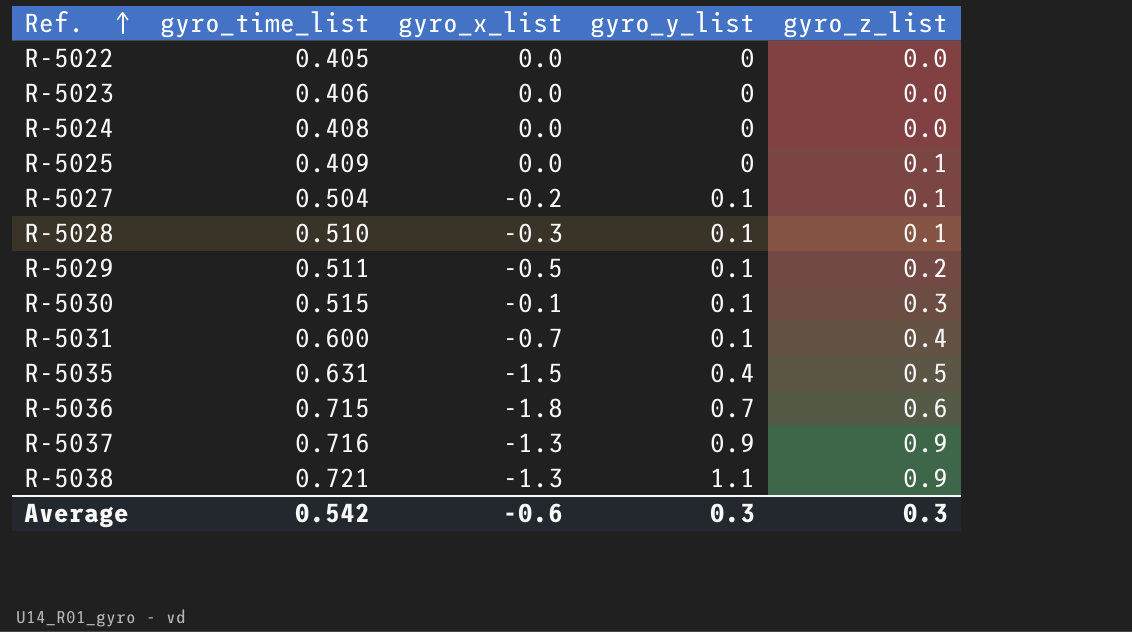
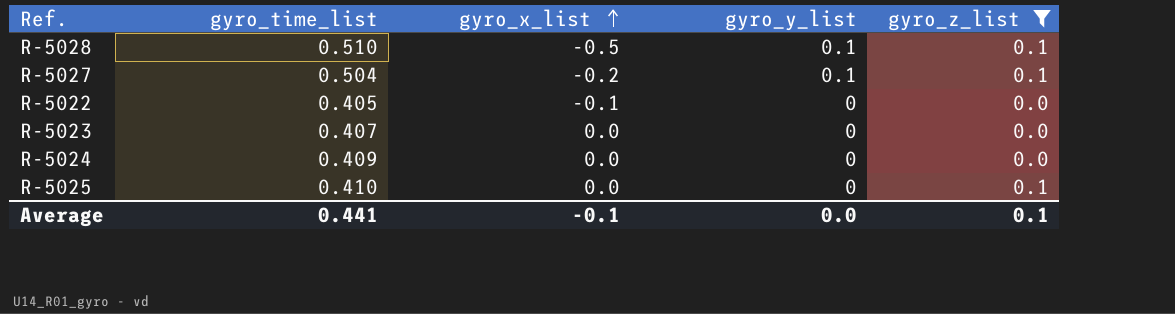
filter: none -> gyro_z_list <= 0.1
row order: Ref. ascending -> gyro_x_list ascending
R-5028 | gyro_x_list: -0.3 -> -0.5
R-5022 | gyro_x_list: 0.0 -> -0.1
R-5023 | gyro_time_list: 0.406 -> 0.407
R-5024 | gyro_time_list: 0.408 -> 0.409
R-5025 | gyro_time_list: 0.409 -> 0.410
Average | gyro_time_list: 0.542 -> 0.441
Average | gyro_x_list: -0.6 -> -0.1
Average | gyro_y_list: 0.3 -> 0.0
Average | gyro_z_list: 0.3 -> 0.1

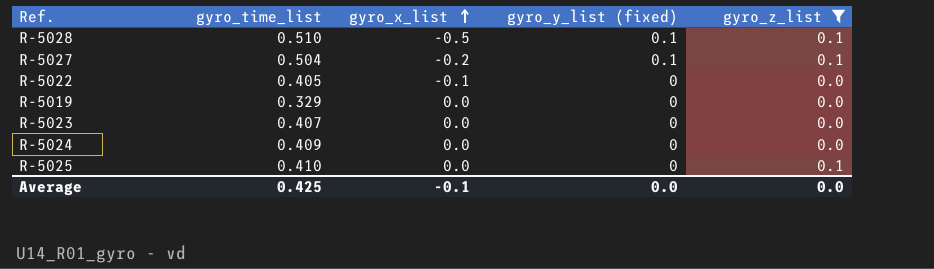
column name: gyro_y_list -> gyro_y_list (fixed)
row R-5019: none -> 0.329 | 0.0 | 0 | 0.0
Average | gyro_time_list: 0.441 -> 0.425
Average | gyro_z_list: 0.1 -> 0.0

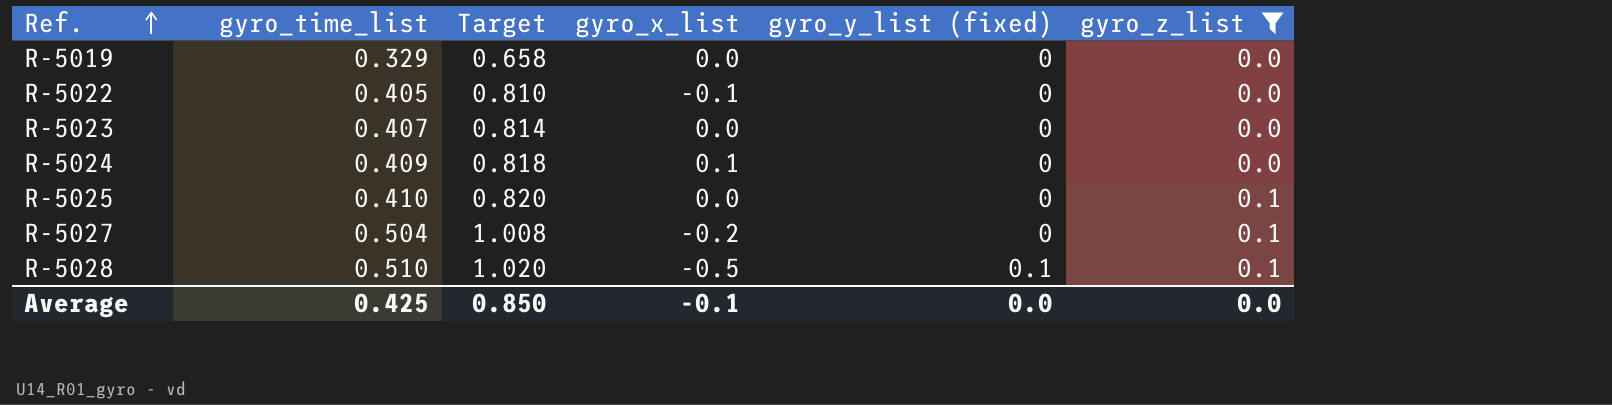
row order: gyro_x_list ascending -> Ref. ascending
column Target | formula: none -> [gyro_time_list] * 2
R-5024 | gyro_x_list: 0.0 -> 0.1
R-5027 | gyro_y_list (fixed): 0.1 -> 0

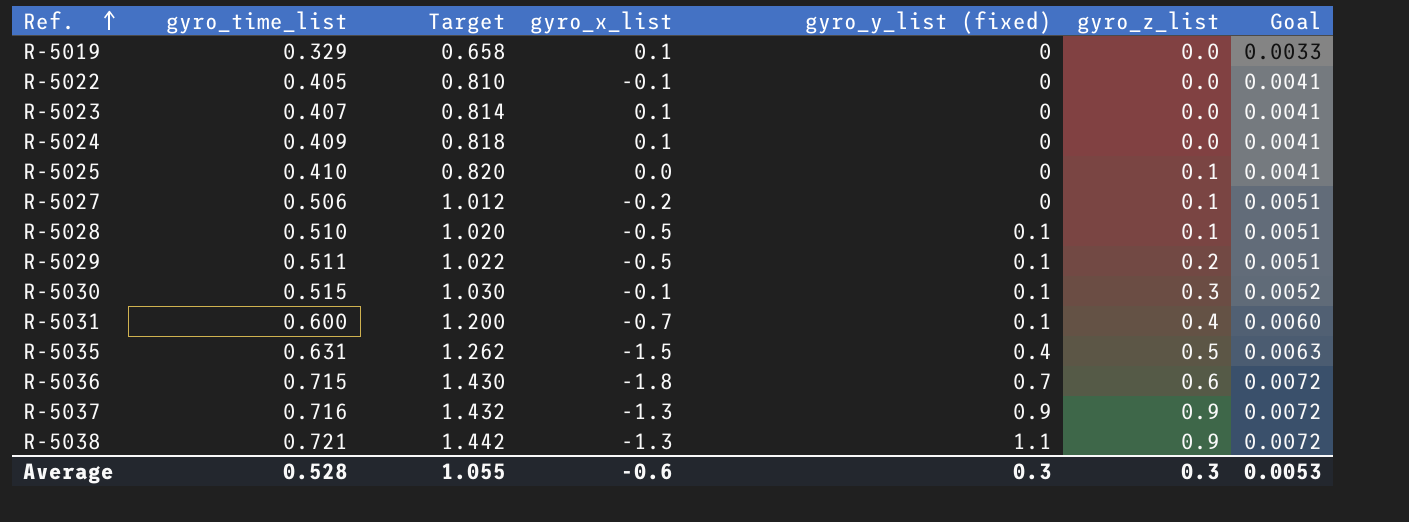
filter: gyro_z_list <= 0.1 -> none
column Goal | formula: none -> [gyro_time_list] * 0.01
R-5019 | gyro_x_list: 0.0 -> 0.1
R-5023 | gyro_x_list: 0.0 -> 0.1
R-5027 | gyro_time_list: 0.504 -> 0.506
R-5027 | Target: 1.008 -> 1.012
Average | gyro_time_list: 0.425 -> 0.528
Average | Target: 0.850 -> 1.055
Average | gyro_x_list: -0.1 -> -0.6
Average | gyro_y_list (fixed): 0.0 -> 0.3
Average | gyro_z_list: 0.0 -> 0.3

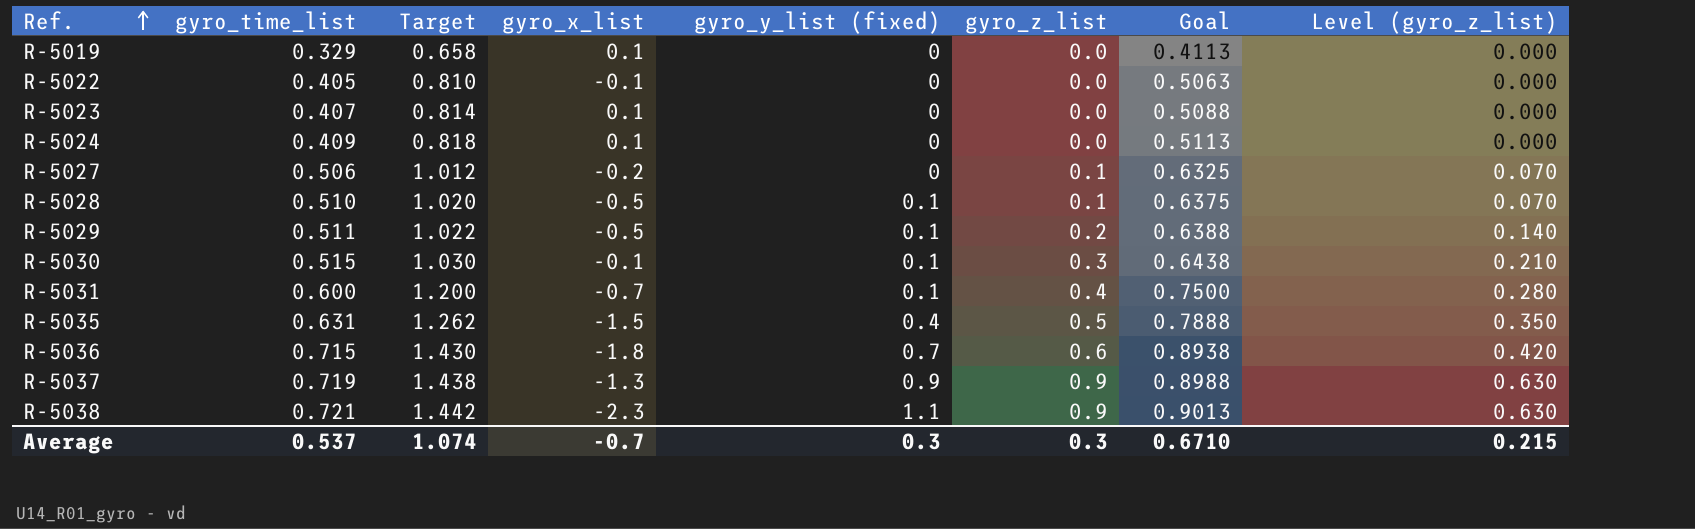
column Goal | formula: [gyro_time_list] * 0.01 -> [gyro_time_list] * 1.25
column Level (gyro_z_list) | formula: none -> [gyro_z_list] * 0.7
row R-5025: 0.410 | 0.820 | 0.0 | 0 | 0.1 | 0.0041 -> none
R-5037 | gyro_time_list: 0.716 -> 0.719
R-5037 | Target: 1.432 -> 1.438
R-5038 | gyro_x_list: -1.3 -> -2.3
Average | gyro_time_list: 0.528 -> 0.537
Average | Target: 1.055 -> 1.074
Average | gyro_x_list: -0.6 -> -0.7
Average | Goal: 0.0053 -> 0.6710

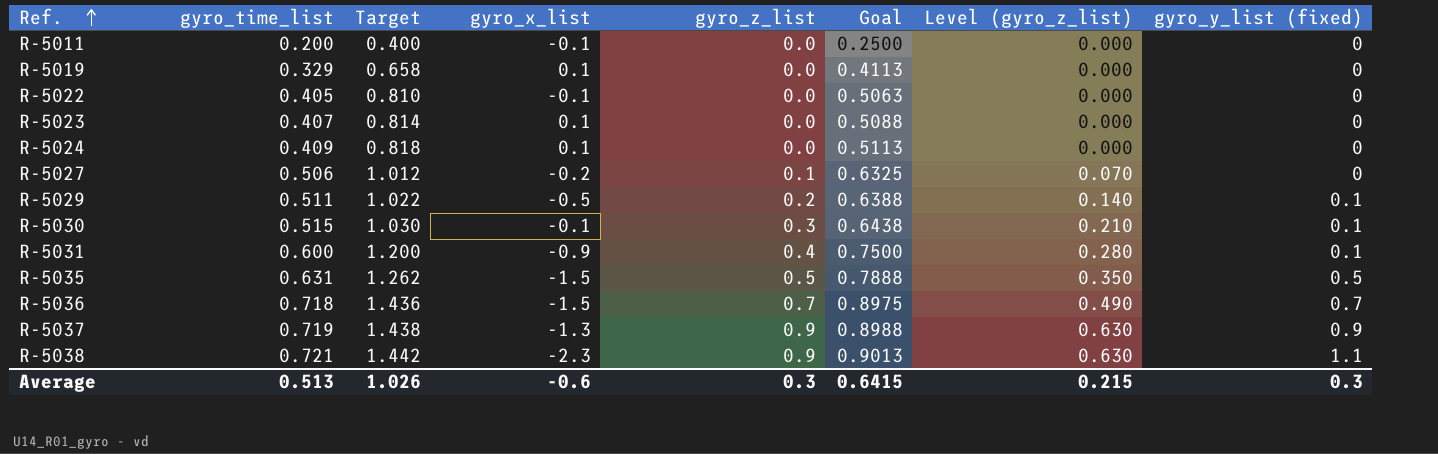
column gyro_y_list (fixed) | position: 5 -> 8
row R-5028: 0.510 | 1.020 | -0.5 | 0.1 | 0.1 | 0.6375 | 0.070 -> none
row R-5011: none -> 0.200 | 0.400 | -0.1 | 0.0 | 0.2500 | 0.000 | 0
R-5031 | gyro_x_list: -0.7 -> -0.9
R-5035 | gyro_y_list (fixed): 0.4 -> 0.5
R-5036 | gyro_time_list: 0.715 -> 0.718
R-5036 | Target: 1.430 -> 1.436
R-5036 | gyro_x_list: -1.8 -> -1.5
R-5036 | gyro_z_list: 0.6 -> 0.7
R-5036 | Goal: 0.8938 -> 0.8975
R-5036 | Level (gyro_z_list): 0.420 -> 0.490
Average | gyro_time_list: 0.537 -> 0.513
Average | Target: 1.074 -> 1.026
Average | gyro_x_list: -0.7 -> -0.6
Average | Goal: 0.6710 -> 0.6415

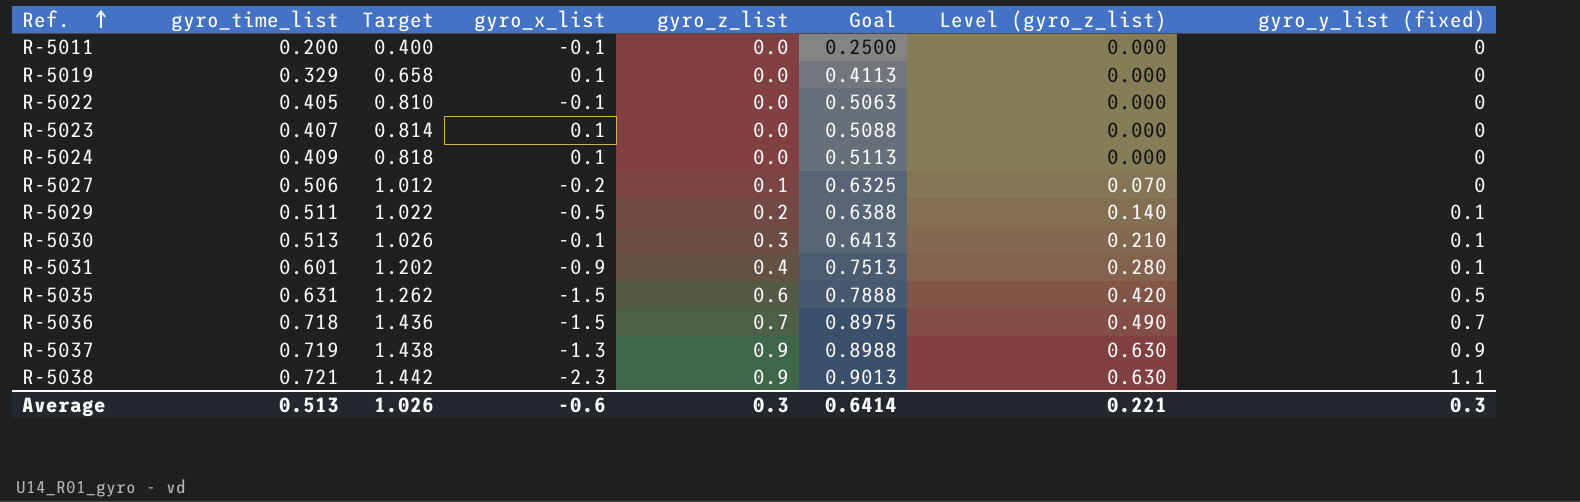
R-5030 | gyro_time_list: 0.515 -> 0.513
R-5030 | Target: 1.030 -> 1.026
R-5030 | Goal: 0.6438 -> 0.6413
R-5031 | gyro_time_list: 0.600 -> 0.601
R-5031 | Target: 1.200 -> 1.202
R-5031 | Goal: 0.7500 -> 0.7513
R-5035 | gyro_z_list: 0.5 -> 0.6
R-5035 | Level (gyro_z_list): 0.350 -> 0.420
Average | Goal: 0.6415 -> 0.6414
Average | Level (gyro_z_list): 0.215 -> 0.221

